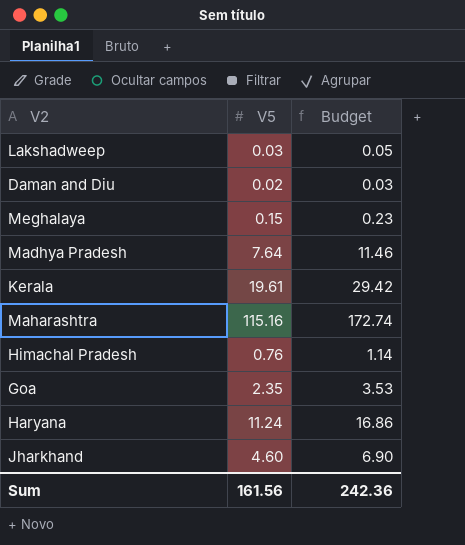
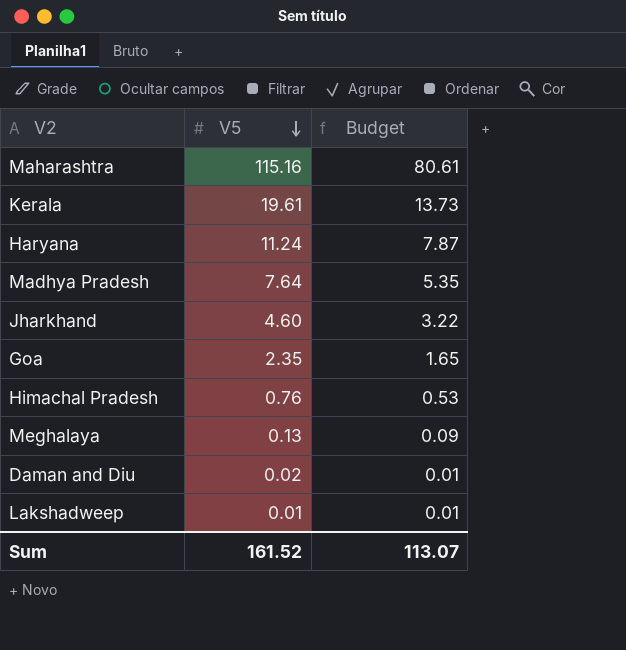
row order: none -> V5 descending
column Budget | formula: [V5] * 1.5 -> [V5] * 0.7
Meghalaya | V5: 0.15 -> 0.13
Lakshadweep | V5: 0.03 -> 0.01
Sum | V5: 161.56 -> 161.52
Sum | Budget: 242.36 -> 113.07

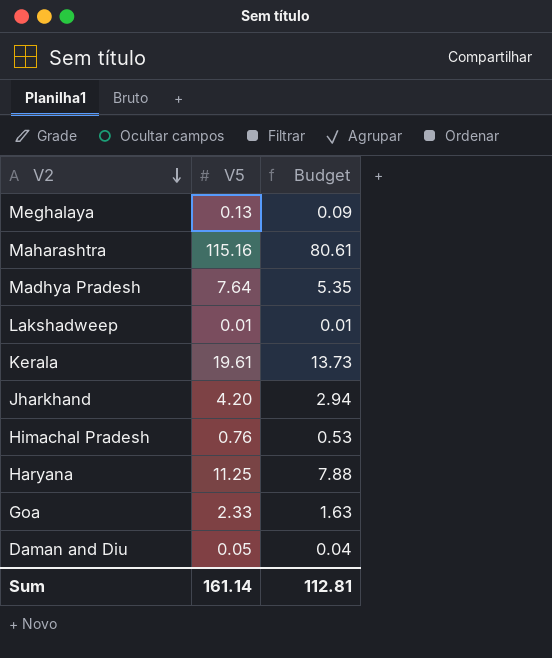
row order: V5 descending -> V2 descending
Jharkhand | V5: 4.60 -> 4.20
Jharkhand | Budget: 3.22 -> 2.94
Haryana | V5: 11.24 -> 11.25
Haryana | Budget: 7.87 -> 7.88
Goa | V5: 2.35 -> 2.33
Goa | Budget: 1.65 -> 1.63
Daman and Diu | V5: 0.02 -> 0.05
Daman and Diu | Budget: 0.01 -> 0.04
Sum | V5: 161.52 -> 161.14
Sum | Budget: 113.07 -> 112.81

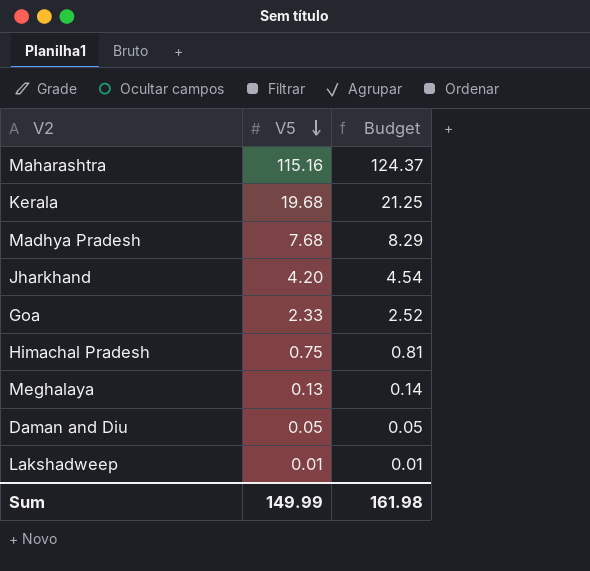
row order: V2 descending -> V5 descending
column Budget | formula: [V5] * 0.7 -> [V5] * 1.08
row Haryana: 11.25 | 7.88 -> none
Kerala | V5: 19.61 -> 19.68
Madhya Pradesh | V5: 7.64 -> 7.68
Himachal Pradesh | V5: 0.76 -> 0.75
Sum | V5: 161.14 -> 149.99
Sum | Budget: 112.81 -> 161.98

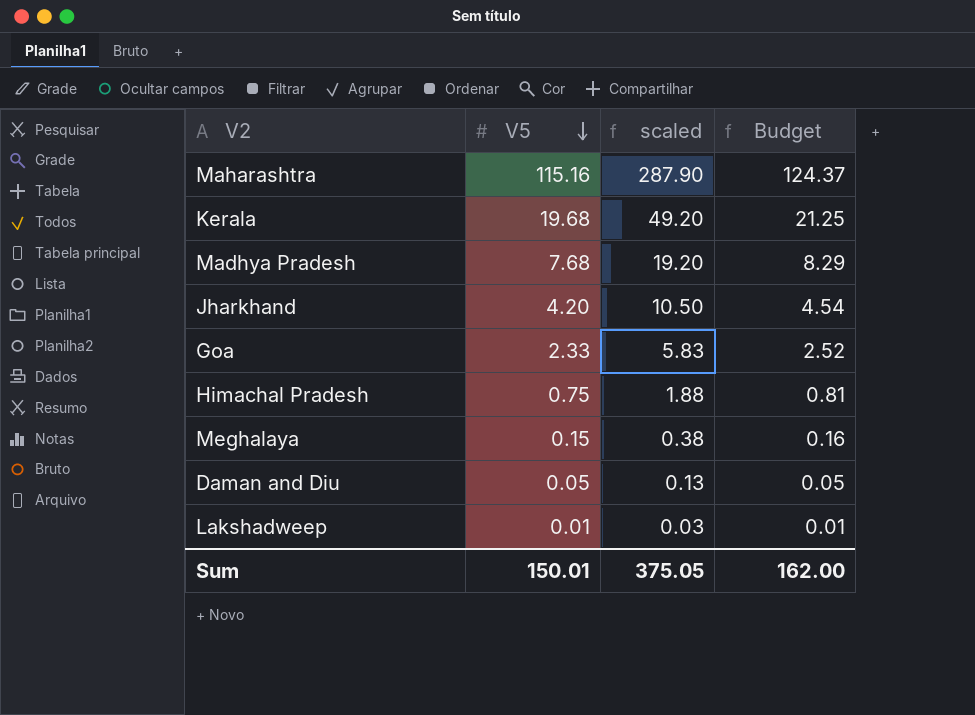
column scaled | formula: none -> [V5] * 2.5
Meghalaya | V5: 0.13 -> 0.15
Meghalaya | Budget: 0.14 -> 0.16
Sum | V5: 149.99 -> 150.01
Sum | Budget: 161.98 -> 162.00

